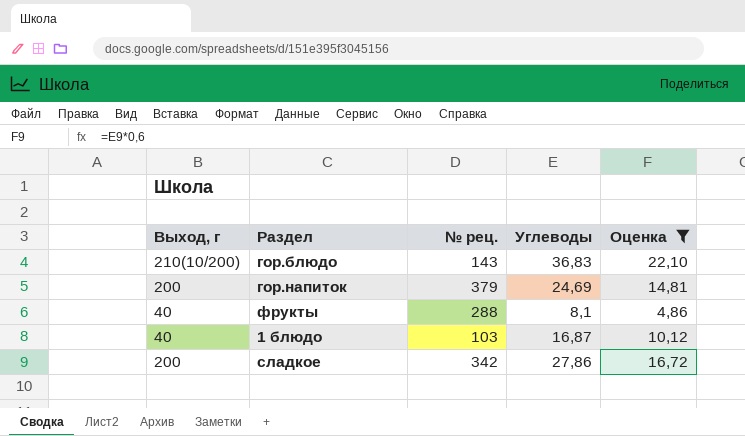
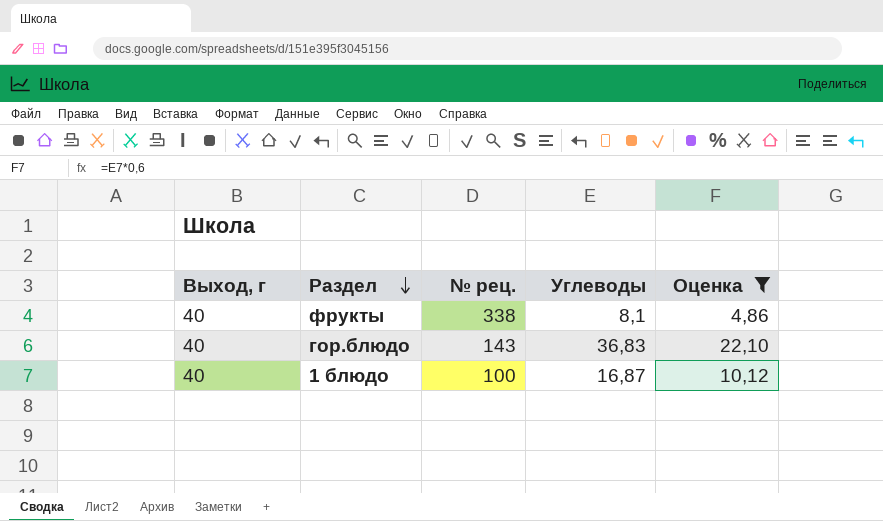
row order: none -> Раздел descending
row гор.напиток: 200 | 379 | 24,69 | 14,81 -> none
row сладкое: 200 | 342 | 27,86 | 16,72 -> none
фрукты | № рец.: 288 -> 338
гор.блюдо | Выход, г: 210(10/200) -> 40
1 блюдо | № рец.: 103 -> 100

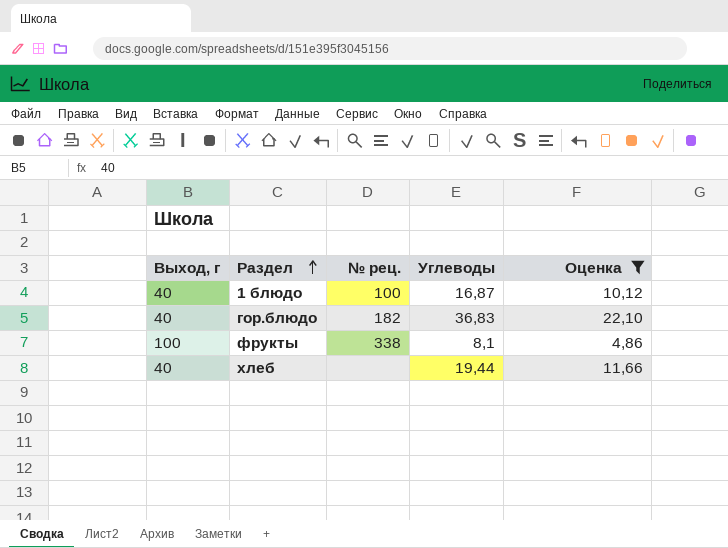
row order: Раздел descending -> Раздел ascending
гор.блюдо | № рец.: 143 -> 182
фрукты | Выход, г: 40 -> 100
row хлеб: none -> 40 | none | 19,44 | 11,66

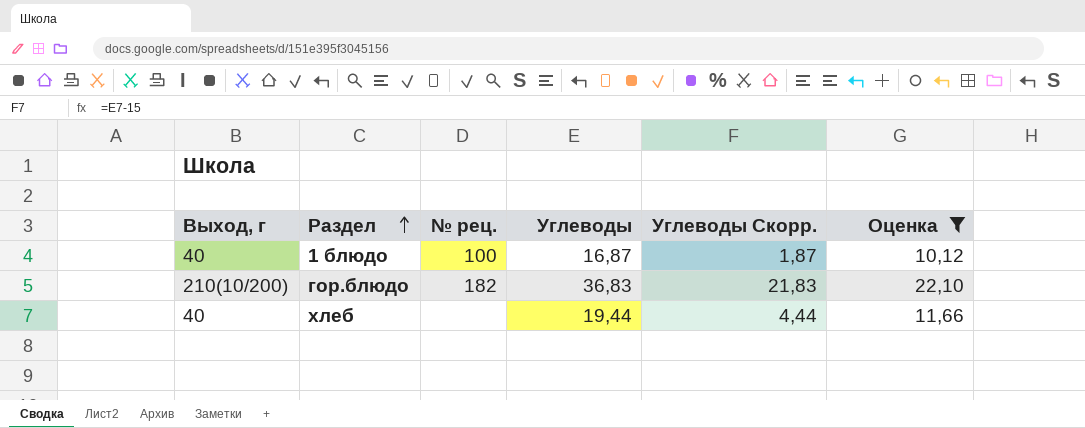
column Углеводы Скорр. | formula: none -> [Углеводы] - 15
row фрукты: 100 | 338 | 8,1 | 4,86 -> none
гор.блюдо | Выход, г: 40 -> 210(10/200)

